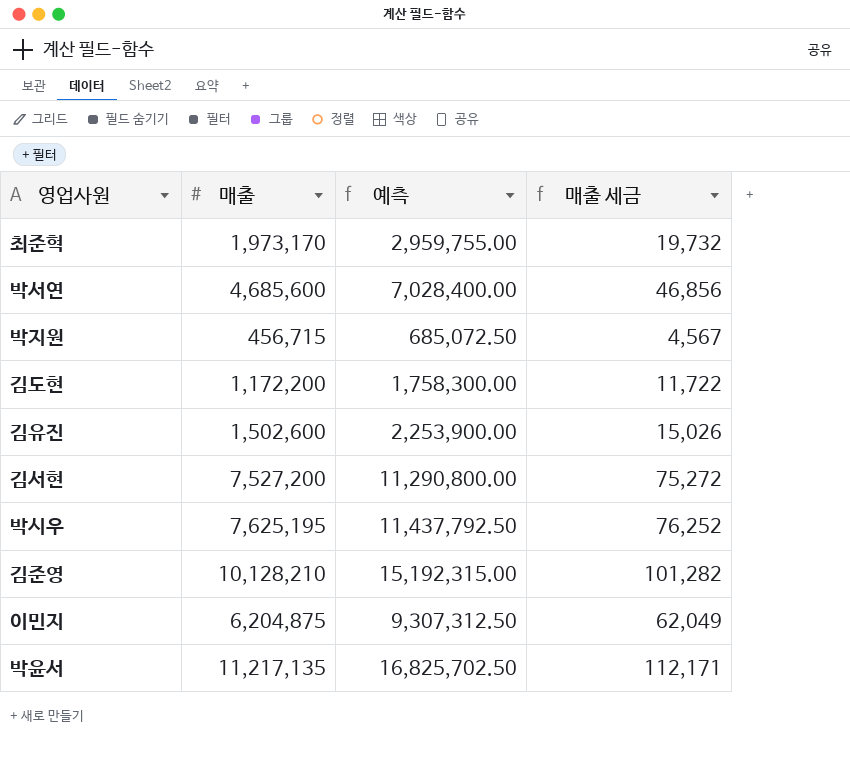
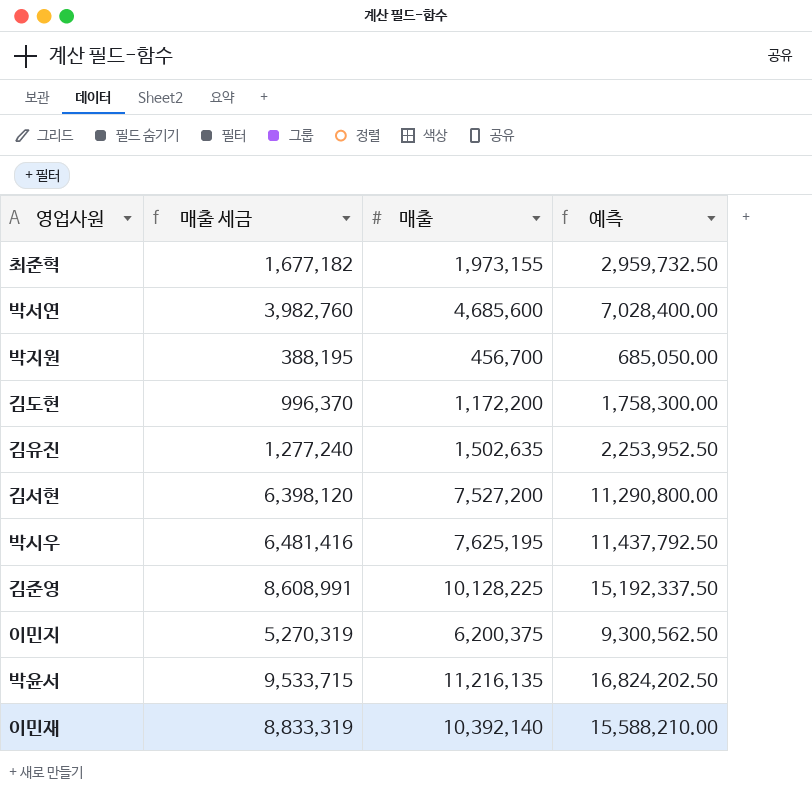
column 매출 세금 | formula: [매출] * 0.01 -> [매출] * 0.85
column 매출 세금 | position: 4 -> 2
최준혁 | 매출: 1,973,170 -> 1,973,155
최준혁 | 예측: 2,959,755.00 -> 2,959,732.50
박지원 | 매출: 456,715 -> 456,700
박지원 | 예측: 685,072.50 -> 685,050.00
김유진 | 매출: 1,502,600 -> 1,502,635
김유진 | 예측: 2,253,900.00 -> 2,253,952.50
김준영 | 매출: 10,128,210 -> 10,128,225
김준영 | 예측: 15,192,315.00 -> 15,192,337.50
이민지 | 매출: 6,204,875 -> 6,200,375
이민지 | 예측: 9,307,312.50 -> 9,300,562.50
박윤서 | 매출: 11,217,135 -> 11,216,135
박윤서 | 예측: 16,825,702.50 -> 16,824,202.50
row 이민재: none -> 8,833,319 | 10,392,140 | 15,588,210.00

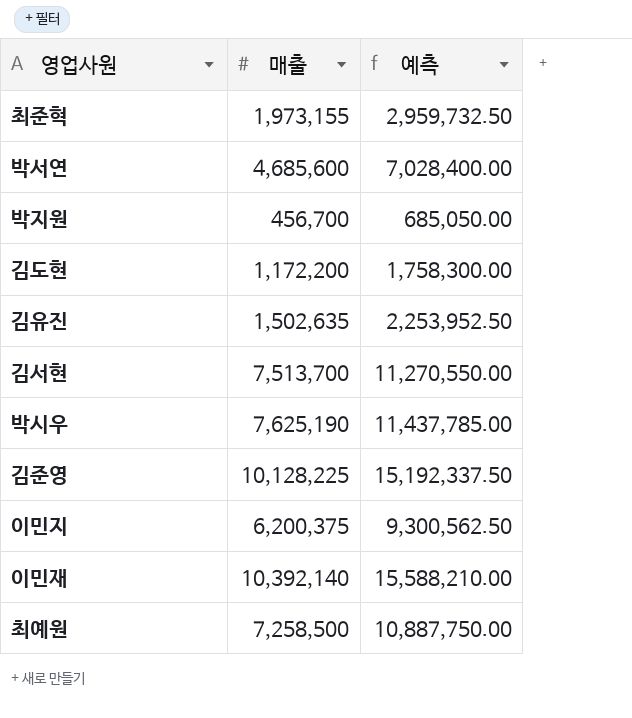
column 매출 세금 | formula: [매출] * 0.85 -> none
row 박윤서: 9,533,715 | 11,216,135 | 16,824,202.50 -> none
김서현 | 매출: 7,527,200 -> 7,513,700
김서현 | 예측: 11,290,800.00 -> 11,270,550.00
박시우 | 매출: 7,625,195 -> 7,625,190
박시우 | 예측: 11,437,792.50 -> 11,437,785.00
row 최예원: none -> 7,258,500 | 10,887,750.00

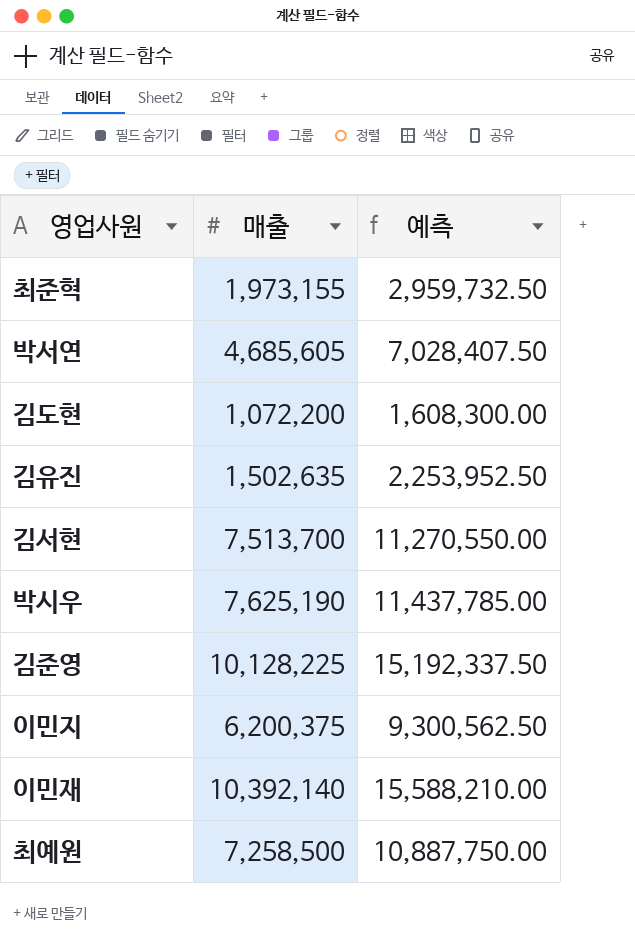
row 박지원: 456,700 | 685,050.00 -> none
박서연 | 매출: 4,685,600 -> 4,685,605
박서연 | 예측: 7,028,400.00 -> 7,028,407.50
김도현 | 매출: 1,172,200 -> 1,072,200
김도현 | 예측: 1,758,300.00 -> 1,608,300.00

